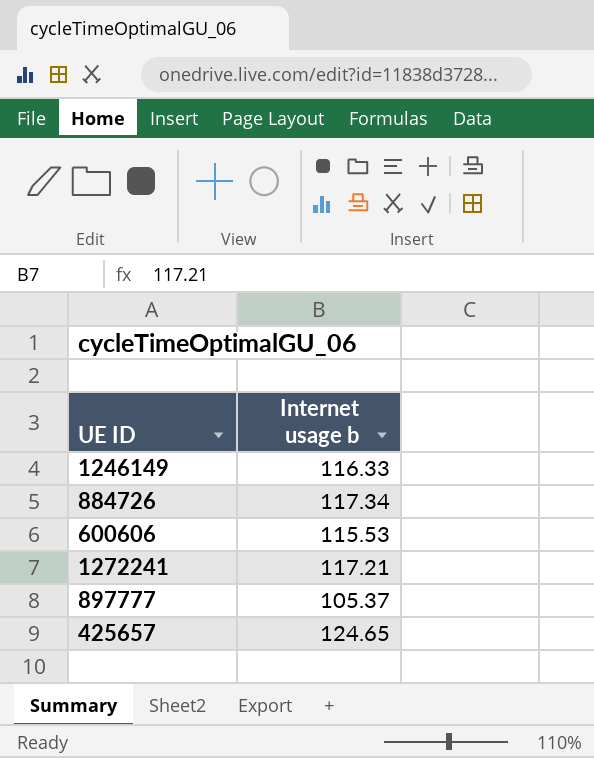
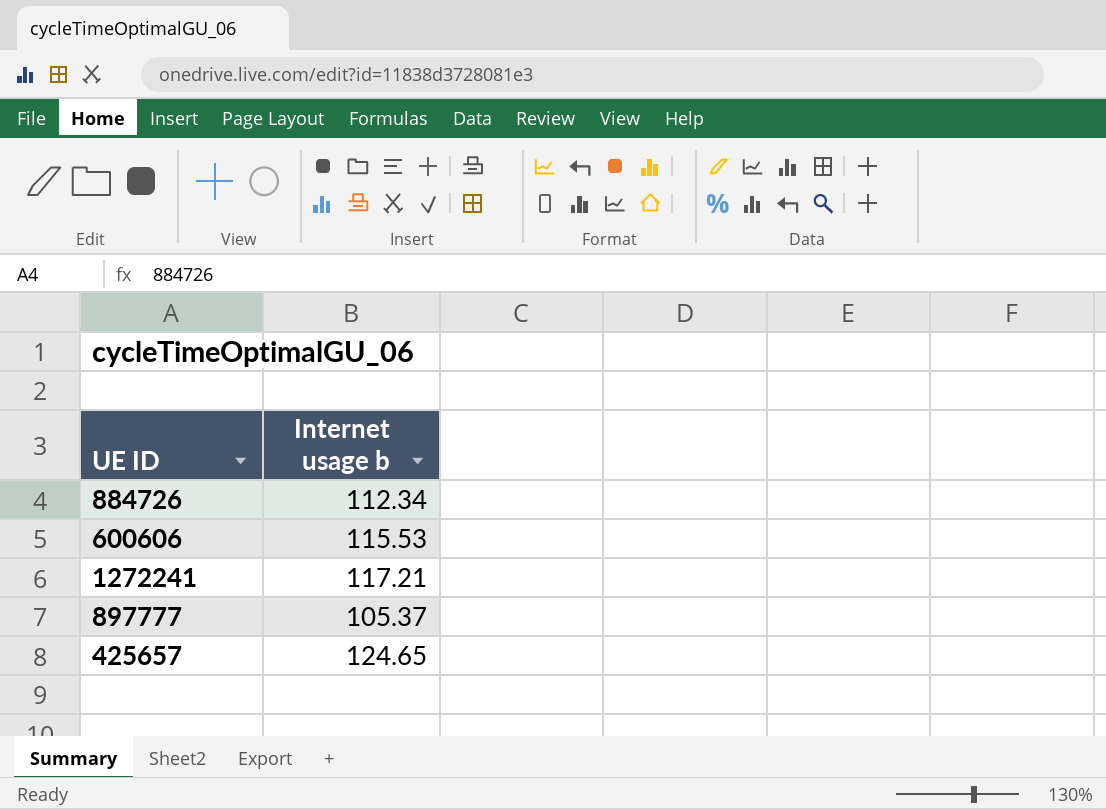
row 1246149: 116.33 -> none
884726 | Internet usage b: 117.34 -> 112.34

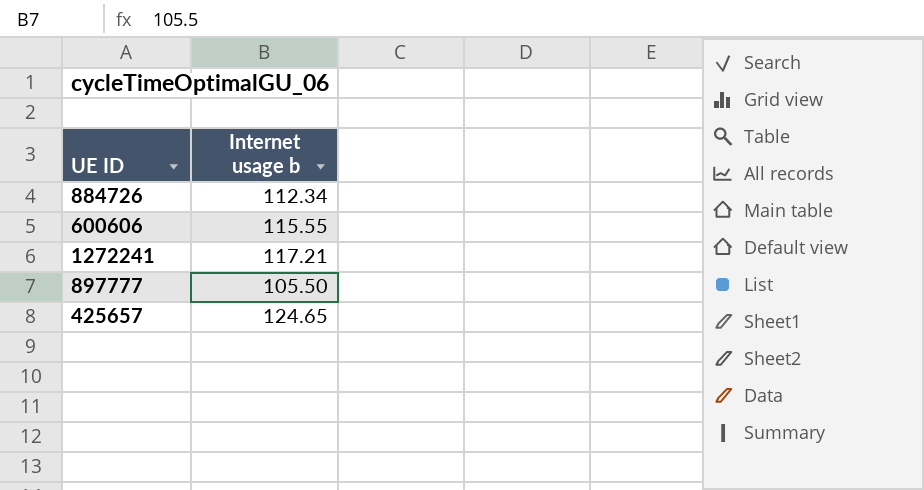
600606 | Internet usage b: 115.53 -> 115.55
897777 | Internet usage b: 105.37 -> 105.50

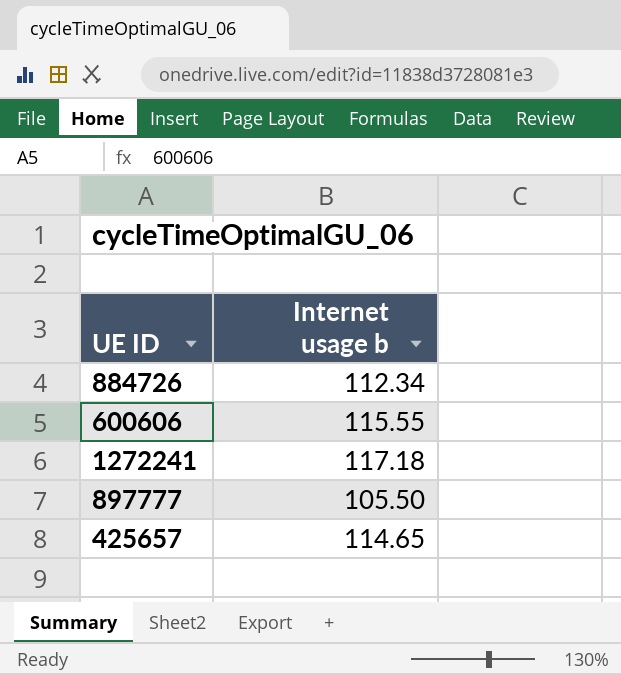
1272241 | Internet usage b: 117.21 -> 117.18
425657 | Internet usage b: 124.65 -> 114.65

